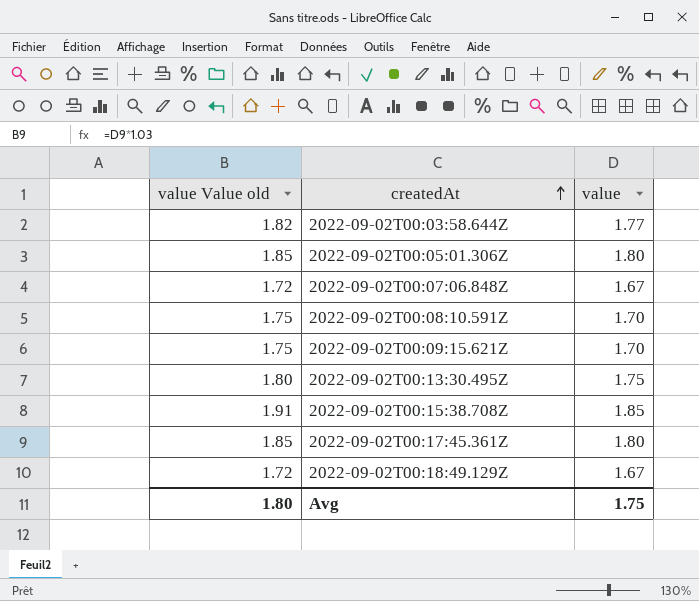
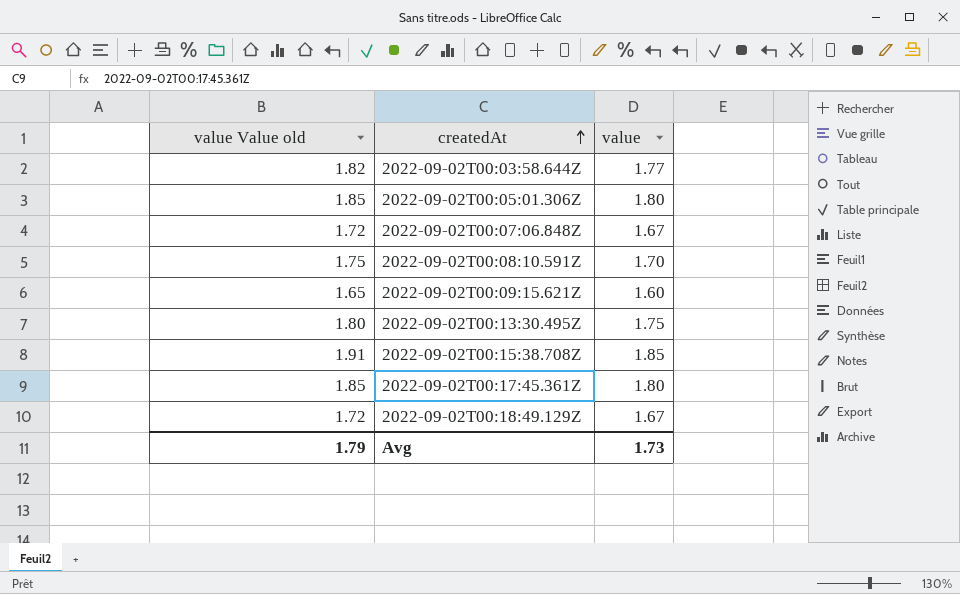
2022-09-02T00:09:15.621Z | value Value old: 1.75 -> 1.65
2022-09-02T00:09:15.621Z | value: 1.70 -> 1.60
Avg | value Value old: 1.80 -> 1.79
Avg | value: 1.75 -> 1.73

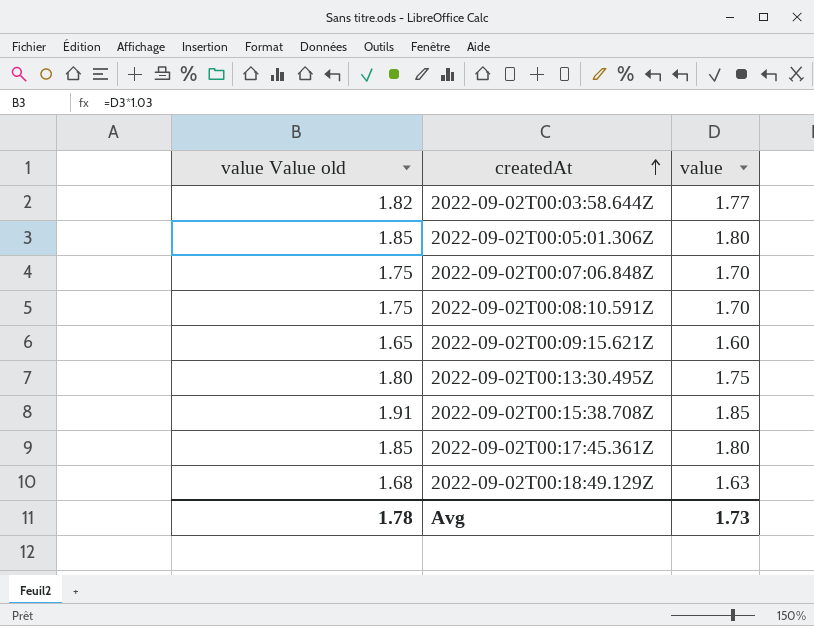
2022-09-02T00:07:06.848Z | value Value old: 1.72 -> 1.75
2022-09-02T00:07:06.848Z | value: 1.67 -> 1.70
2022-09-02T00:18:49.129Z | value Value old: 1.72 -> 1.68
2022-09-02T00:18:49.129Z | value: 1.67 -> 1.63
Avg | value Value old: 1.79 -> 1.78

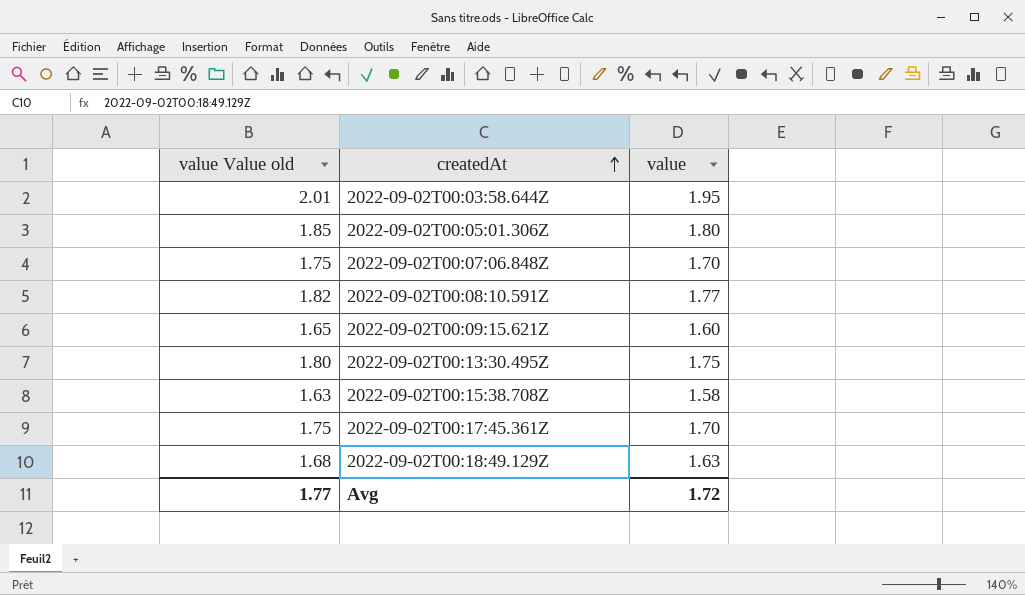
2022-09-02T00:03:58.644Z | value Value old: 1.82 -> 2.01
2022-09-02T00:03:58.644Z | value: 1.77 -> 1.95
2022-09-02T00:08:10.591Z | value Value old: 1.75 -> 1.82
2022-09-02T00:08:10.591Z | value: 1.70 -> 1.77
2022-09-02T00:15:38.708Z | value Value old: 1.91 -> 1.63
2022-09-02T00:15:38.708Z | value: 1.85 -> 1.58
2022-09-02T00:17:45.361Z | value Value old: 1.85 -> 1.75
2022-09-02T00:17:45.361Z | value: 1.80 -> 1.70
Avg | value Value old: 1.78 -> 1.77
Avg | value: 1.73 -> 1.72

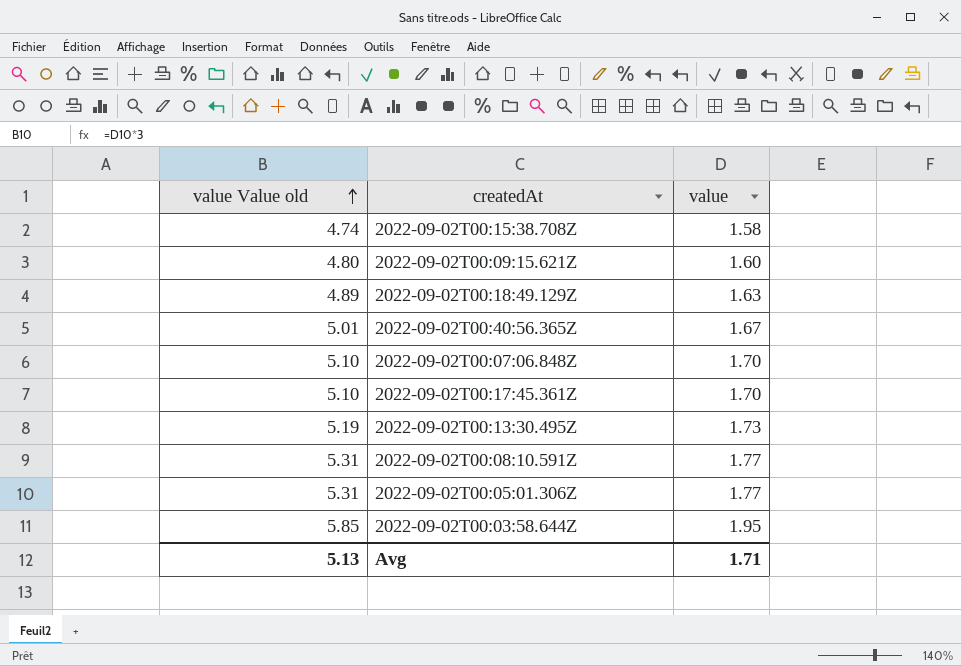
row order: createdAt ascending -> value Value old ascending
column value Value old | formula: [value] * 1.03 -> [value] * 3
row 2022-09-02T00:40:56.365Z: none -> 5.01 | 1.67
2022-09-02T00:13:30.495Z | value: 1.75 -> 1.73
2022-09-02T00:05:01.306Z | value: 1.80 -> 1.77
Avg | value Value old: 1.77 -> 5.13
Avg | value: 1.72 -> 1.71

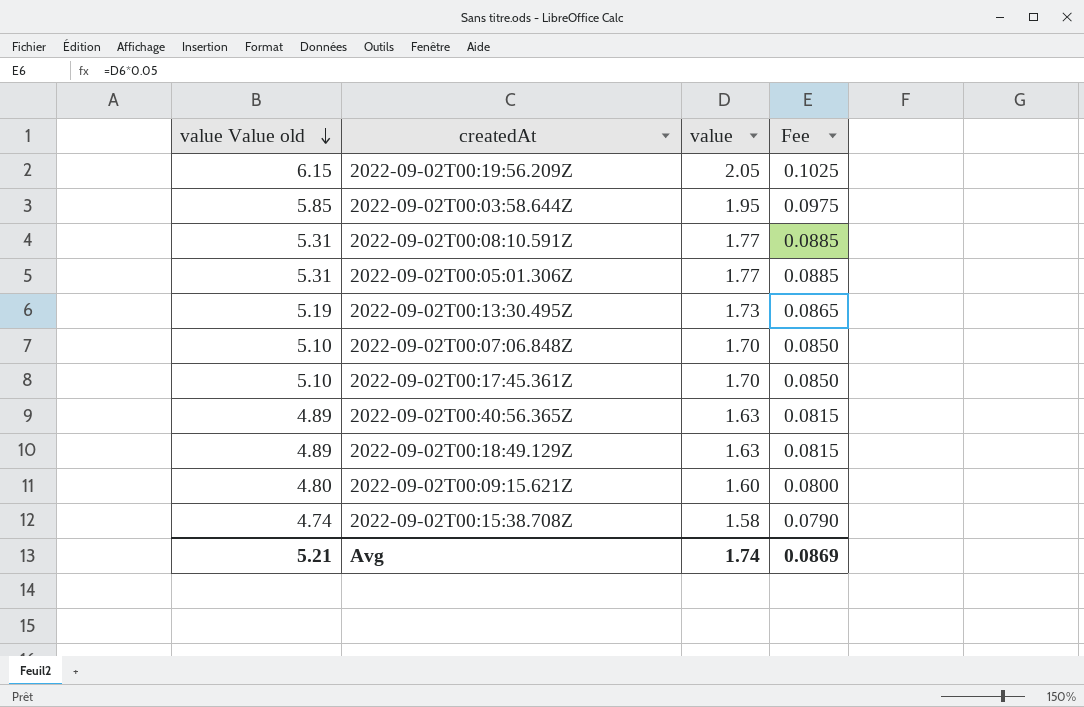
row order: value Value old ascending -> value Value old descending
column Fee | formula: none -> [value] * 0.05
row 2022-09-02T00:19:56.209Z: none -> 6.15 | 2.05 | 0.1025
2022-09-02T00:40:56.365Z | value Value old: 5.01 -> 4.89
2022-09-02T00:40:56.365Z | value: 1.67 -> 1.63
Avg | value Value old: 5.13 -> 5.21
Avg | value: 1.71 -> 1.74

